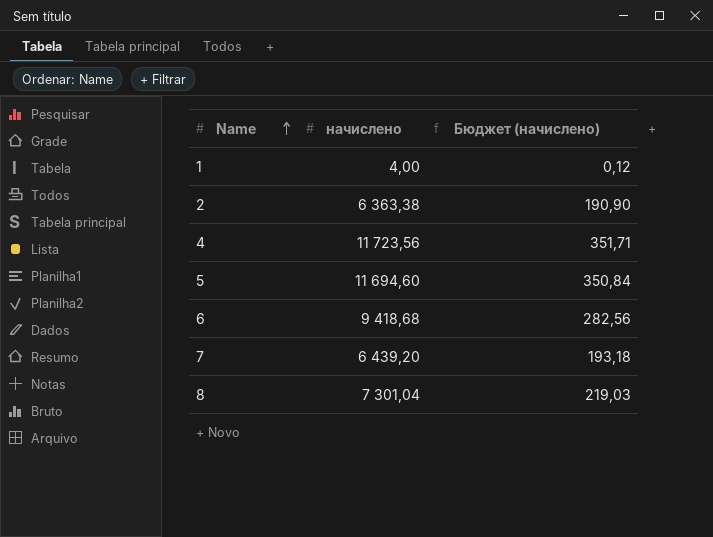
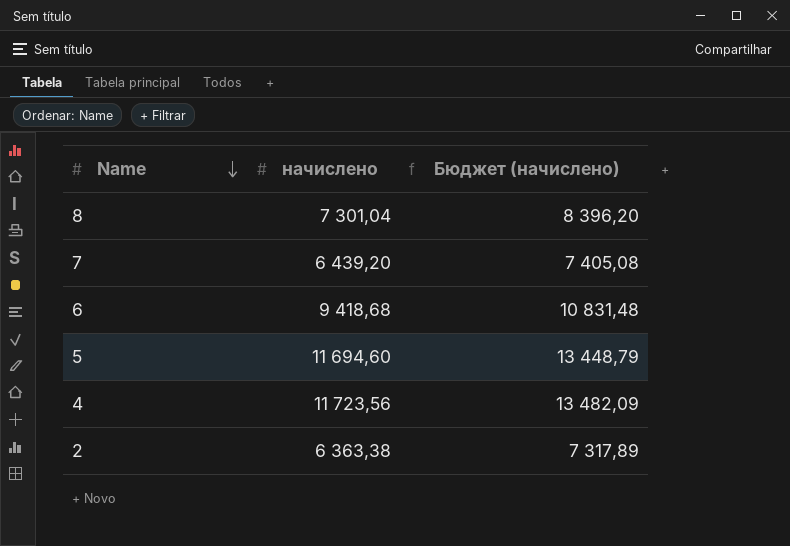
row order: Name ascending -> Name descending
column Бюджет (начислено) | formula: [начислено] * 0,03 -> [начислено] * 1,15
row 1: 4,00 | 0,12 -> none

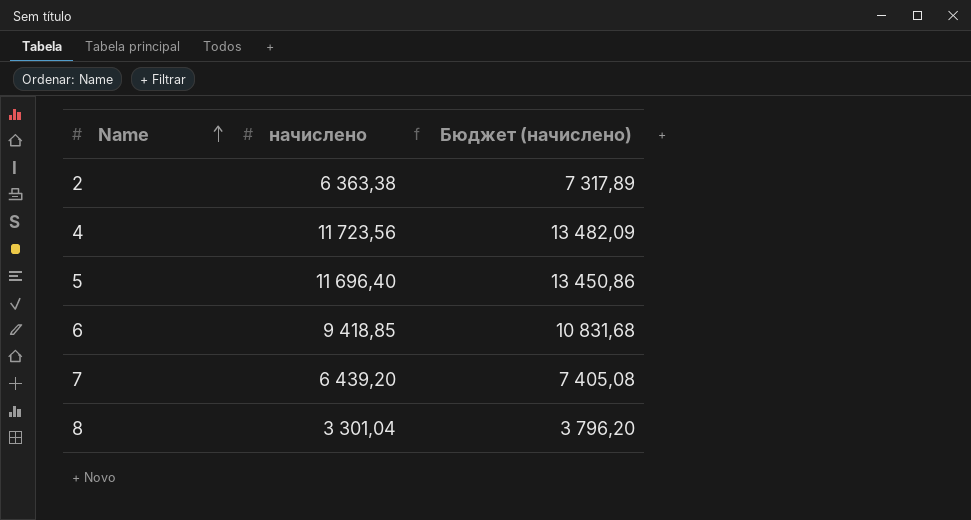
row order: Name descending -> Name ascending
5 | начислено: 11 694,60 -> 11 696,40
5 | Бюджет (начислено): 13 448,79 -> 13 450,86
6 | начислено: 9 418,68 -> 9 418,85
6 | Бюджет (начислено): 10 831,48 -> 10 831,68
8 | начислено: 7 301,04 -> 3 301,04
8 | Бюджет (начислено): 8 396,20 -> 3 796,20

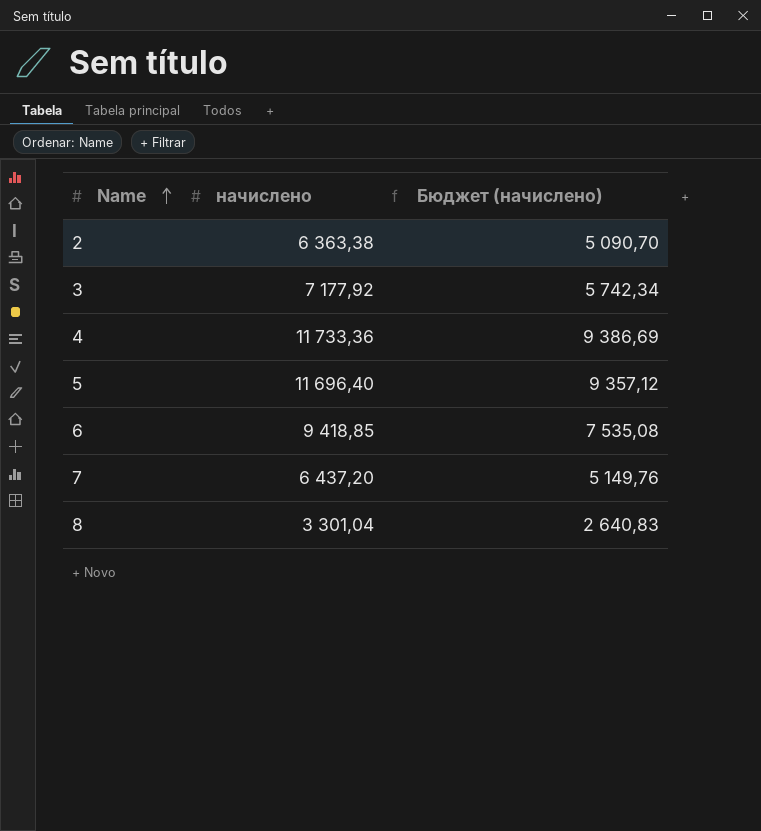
column Бюджет (начислено) | formula: [начислено] * 1,15 -> [начислено] * 0,8
row 3: none -> 7 177,92 | 5 742,34
4 | начислено: 11 723,56 -> 11 733,36
7 | начислено: 6 439,20 -> 6 437,20

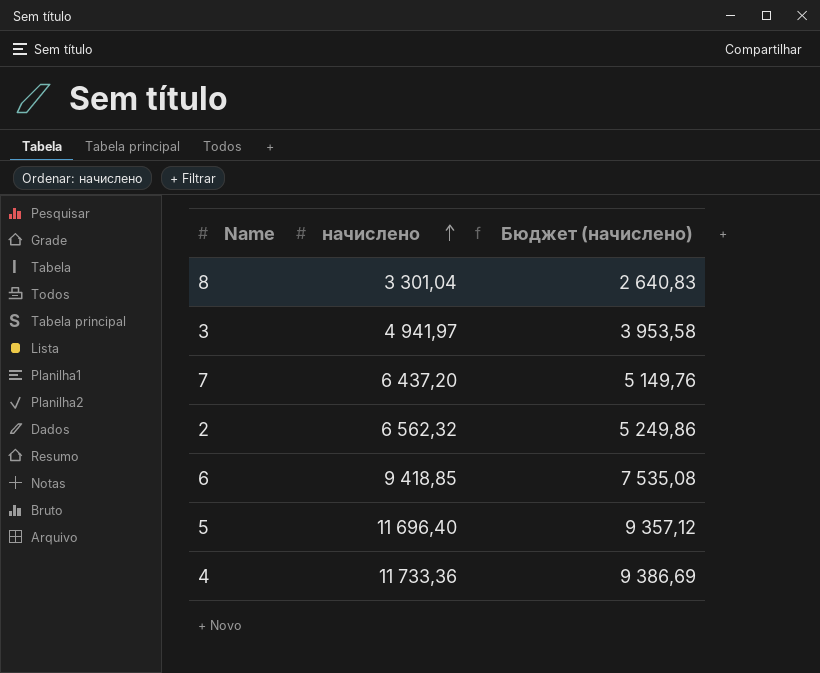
row order: Name ascending -> начислено ascending
3 | начислено: 7 177,92 -> 4 941,97
3 | Бюджет (начислено): 5 742,34 -> 3 953,58
2 | начислено: 6 363,38 -> 6 562,32
2 | Бюджет (начислено): 5 090,70 -> 5 249,86

